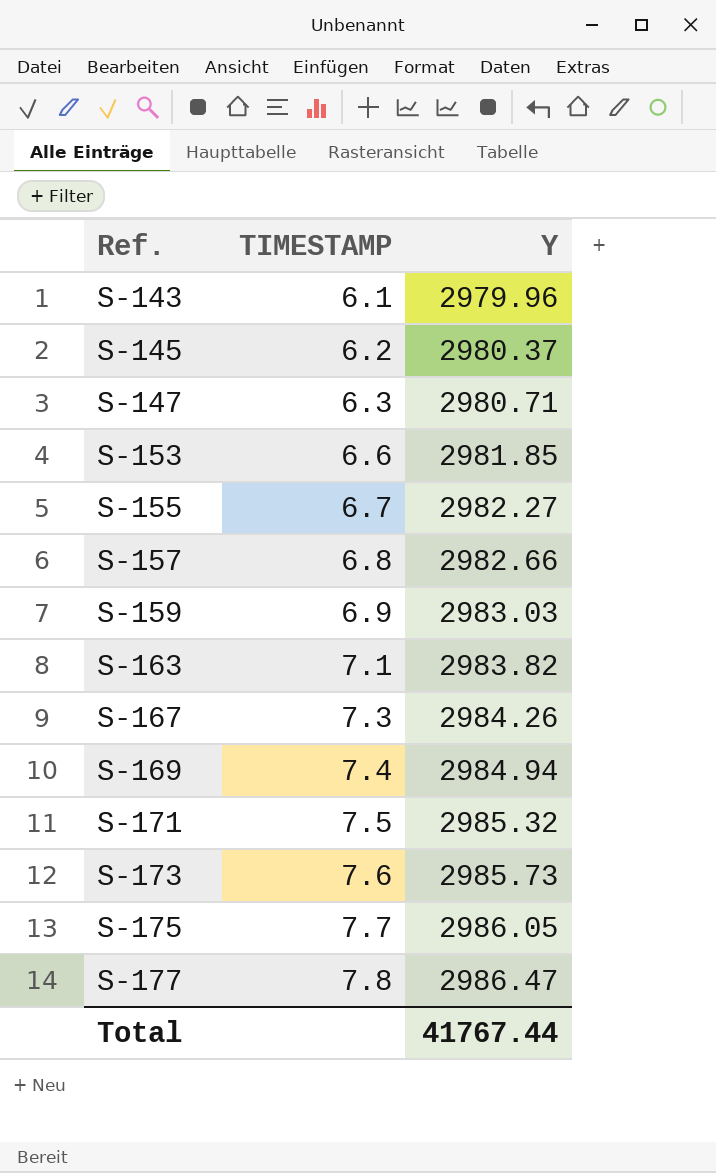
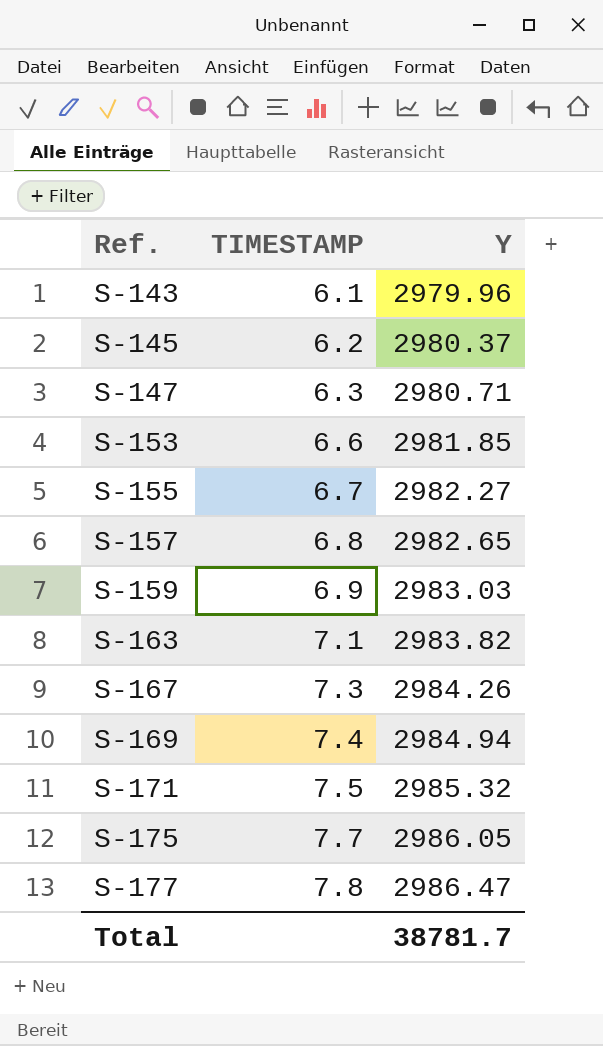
row S-173: 7.6 | 2985.73 -> none
S-157 | Y: 2982.66 -> 2982.65
Total | Y: 41767.44 -> 38781.7

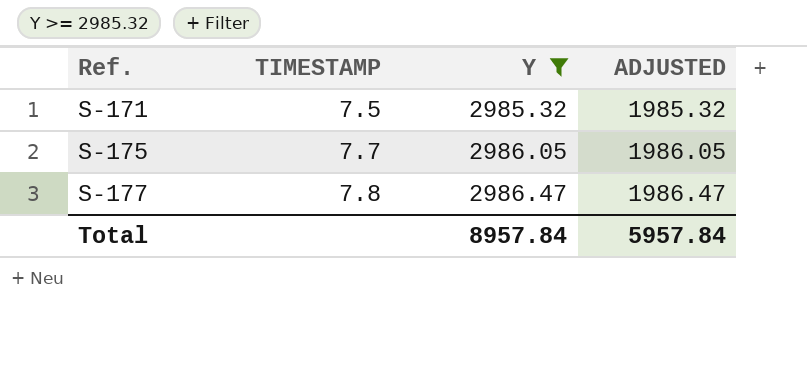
filter: none -> Y >= 2985.32
column ADJUSTED | formula: none -> [Y] - 1000
Total | Y: 38781.7 -> 8957.84

